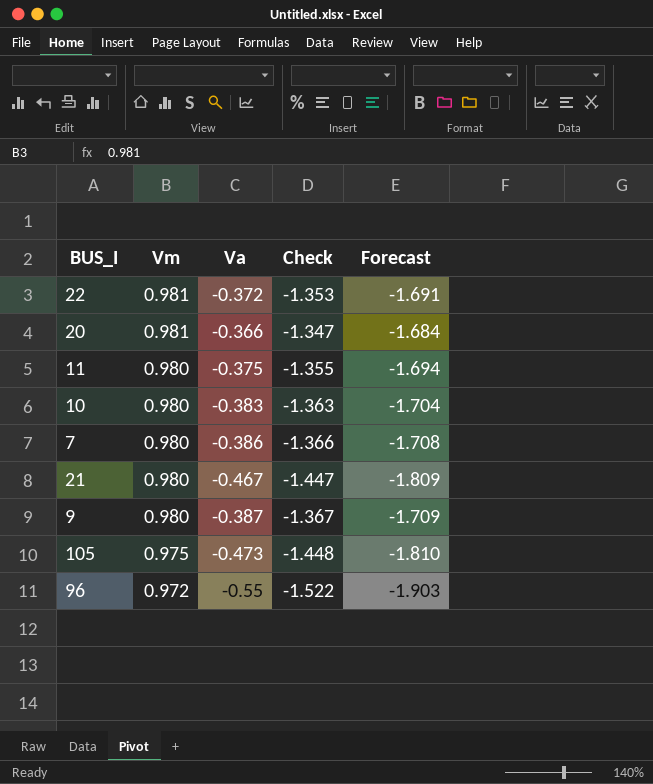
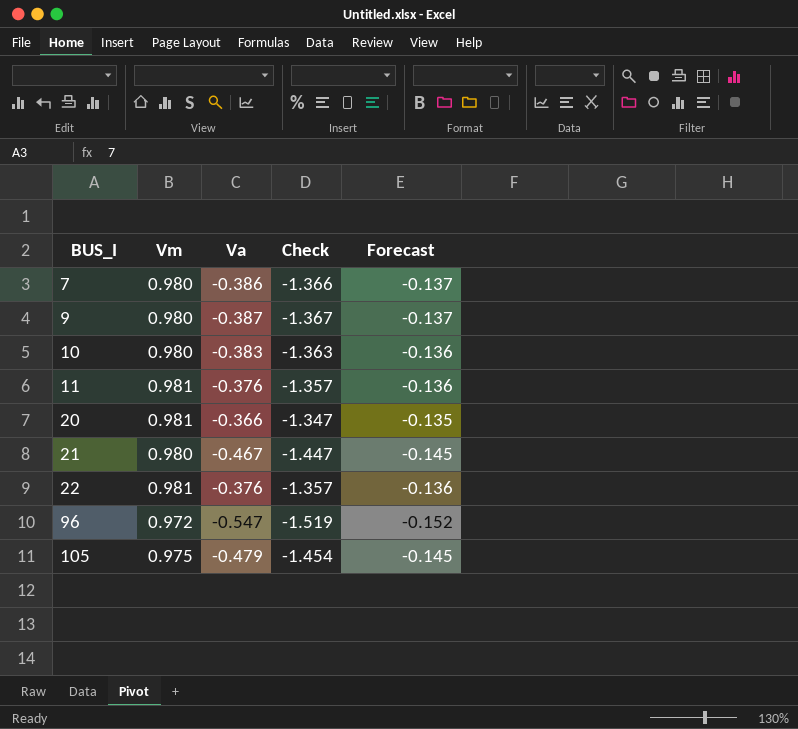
row order: Vm descending -> BUS_I ascending
column Forecast | formula: [Check] * 1.25 -> [Check] * 0.1
11 | Vm: 0.980 -> 0.981
11 | Va: -0.375 -> -0.376
11 | Check: -1.355 -> -1.357
22 | Va: -0.372 -> -0.376
22 | Check: -1.353 -> -1.357
96 | Va: -0.55 -> -0.547
96 | Check: -1.522 -> -1.519
105 | Va: -0.473 -> -0.479
105 | Check: -1.448 -> -1.454

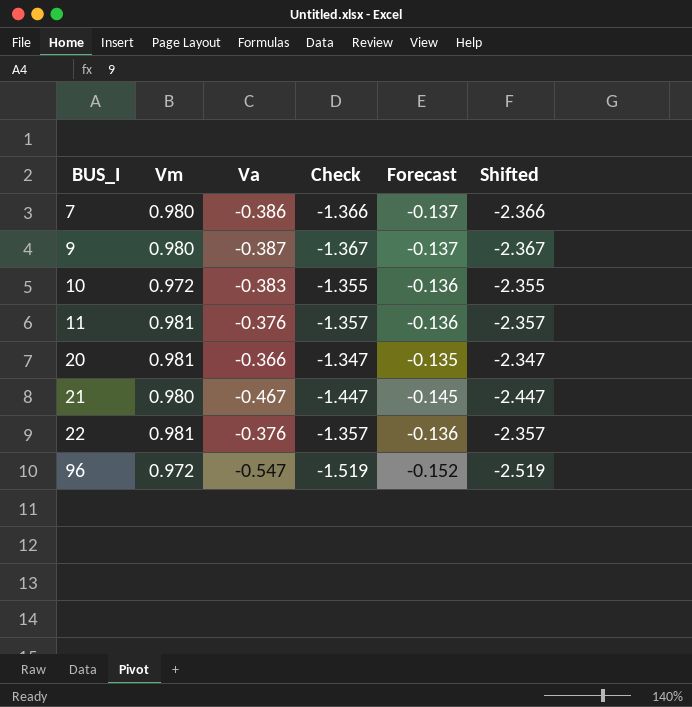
column Shifted | formula: none -> [Check] - 1
row 105: 0.975 | -0.479 | -1.454 | -0.145 -> none
10 | Vm: 0.980 -> 0.972
10 | Check: -1.363 -> -1.355

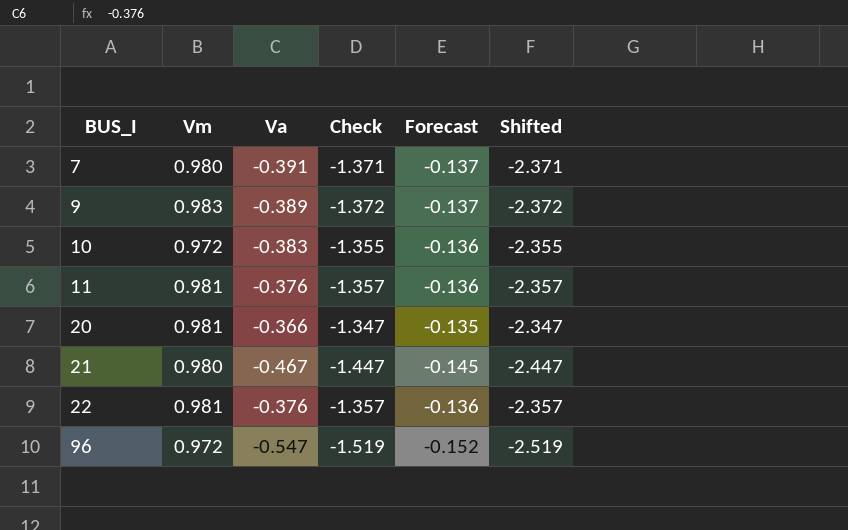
7 | Va: -0.386 -> -0.391
7 | Check: -1.366 -> -1.371
7 | Shifted: -2.366 -> -2.371
9 | Vm: 0.980 -> 0.983
9 | Va: -0.387 -> -0.389
9 | Check: -1.367 -> -1.372
9 | Shifted: -2.367 -> -2.372

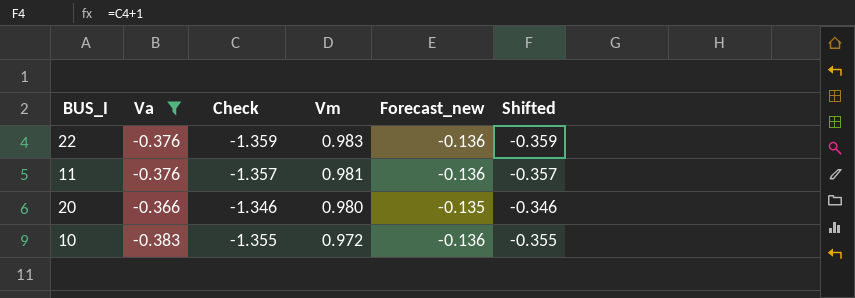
filter: none -> Va >= -0.383
row order: BUS_I ascending -> Vm descending
column Vm | position: 2 -> 4
column name: Forecast -> Forecast_new
column Shifted | formula: [Check] - 1 -> [Check] + 1
22 | Check: -1.357 -> -1.359
22 | Vm: 0.981 -> 0.983
20 | Check: -1.347 -> -1.346
20 | Vm: 0.981 -> 0.980

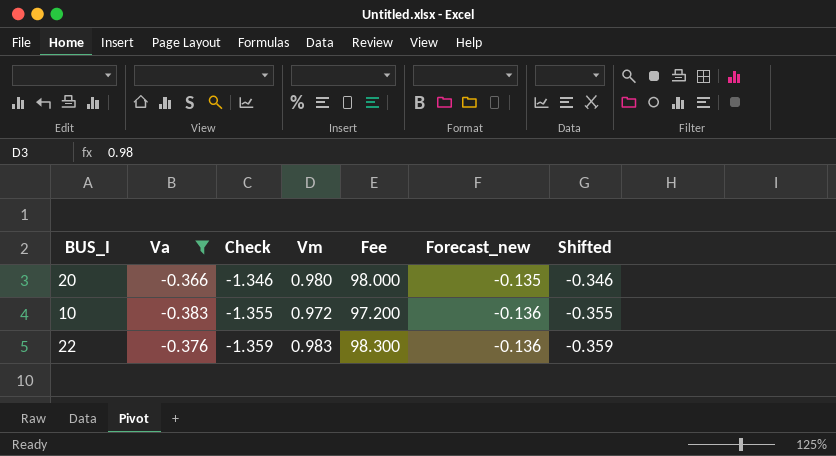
row order: Vm descending -> Check descending
column Fee | formula: none -> [Vm] * 100
row 11: -0.376 | -1.357 | 0.981 | -0.136 | -0.357 -> none

